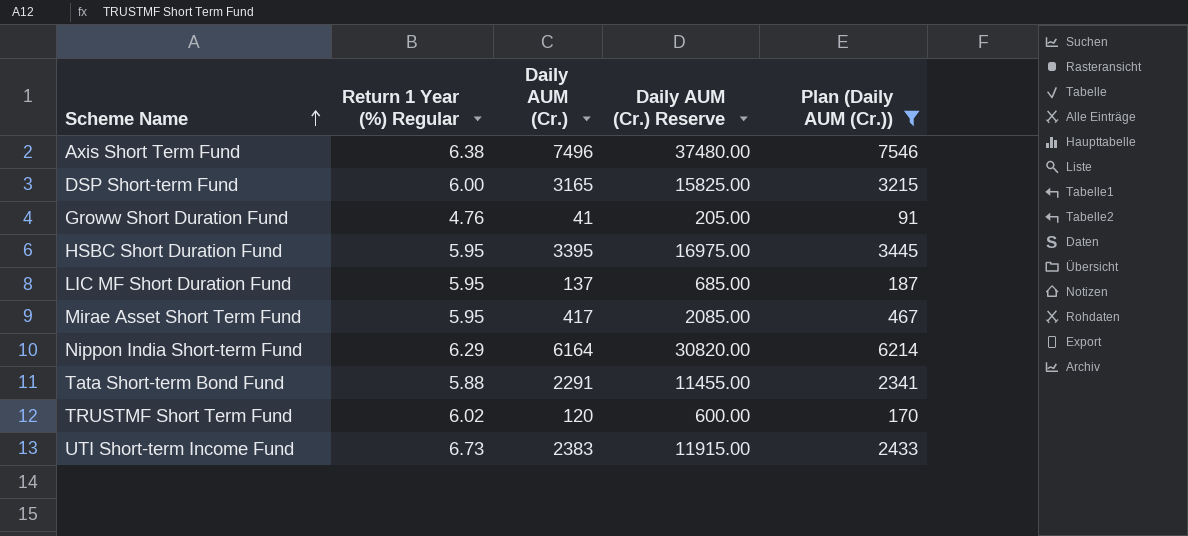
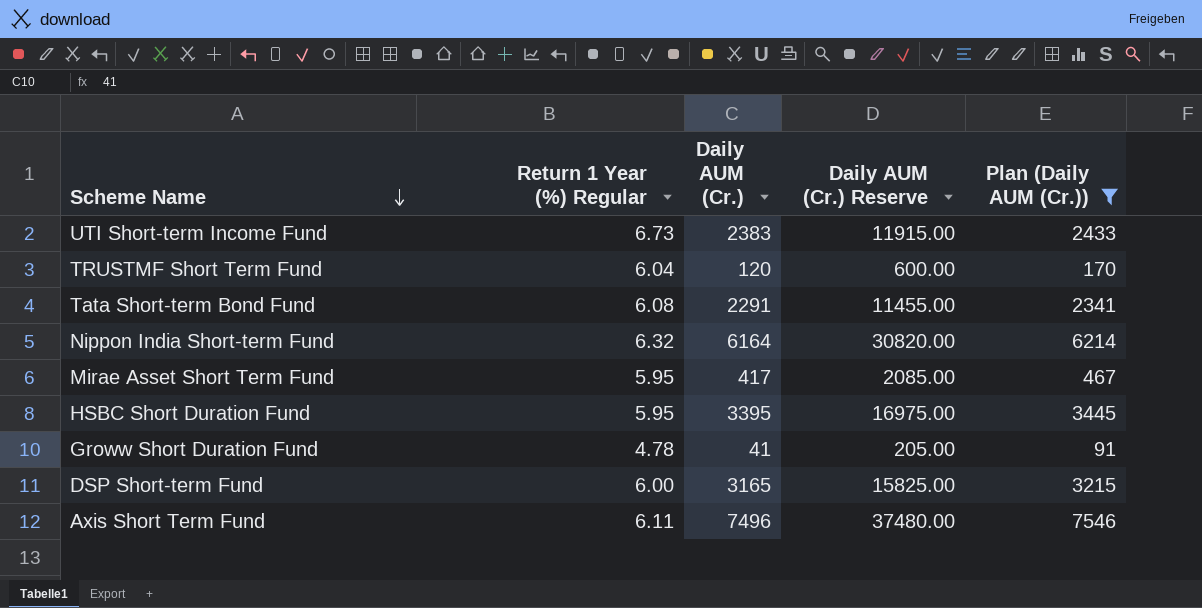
row order: Scheme Name ascending -> Scheme Name descending
row LIC MF Short Duration Fund: 5.95 | 137 | 685.00 | 187 -> none
TRUSTMF Short Term Fund | Return 1 Year (%) Regular: 6.02 -> 6.04
Tata Short-term Bond Fund | Return 1 Year (%) Regular: 5.88 -> 6.08
Nippon India Short-term Fund | Return 1 Year (%) Regular: 6.29 -> 6.32
Groww Short Duration Fund | Return 1 Year (%) Regular: 4.76 -> 4.78
Axis Short Term Fund | Return 1 Year (%) Regular: 6.38 -> 6.11

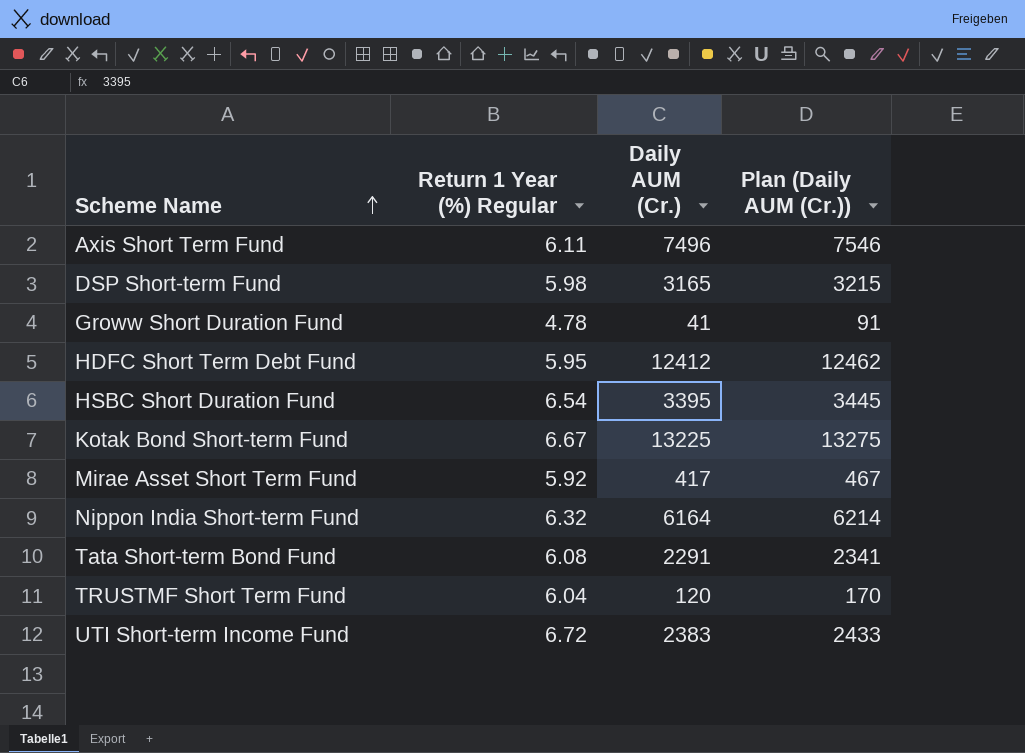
filter: Plan (Daily AUM (Cr.)) <= 7546 -> none
row order: Scheme Name descending -> Scheme Name ascending
column Daily AUM (Cr.) Reserve | formula: [Daily AUM (Cr.)] * 5 -> none
DSP Short-term Fund | Return 1 Year (%) Regular: 6.00 -> 5.98
HSBC Short Duration Fund | Return 1 Year (%) Regular: 5.95 -> 6.54
Mirae Asset Short Term Fund | Return 1 Year (%) Regular: 5.95 -> 5.92
UTI Short-term Income Fund | Return 1 Year (%) Regular: 6.73 -> 6.72

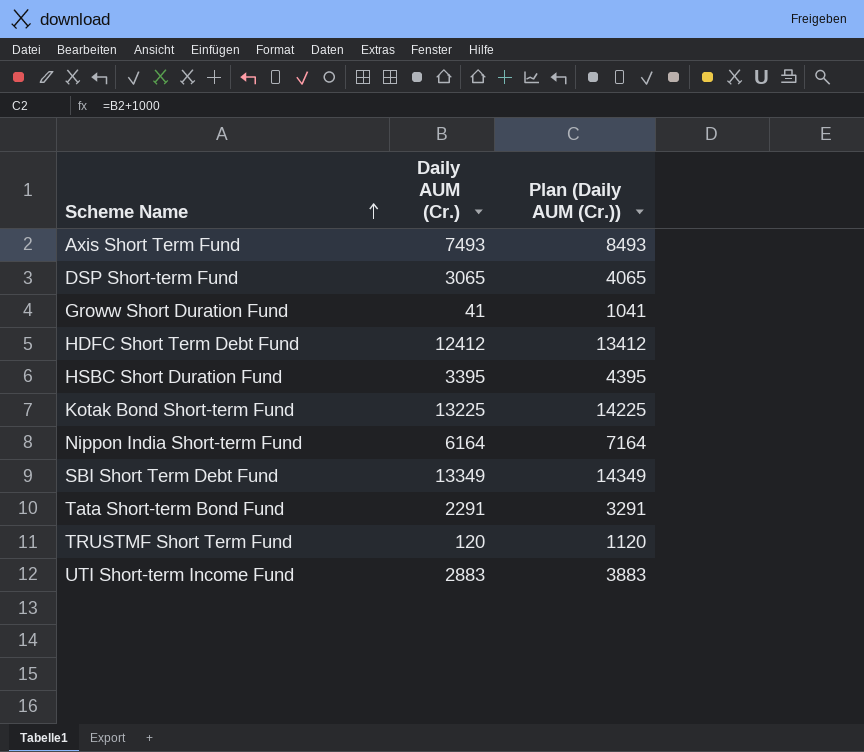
column Return 1 Year (%) Regular | position: 2 -> none
column Plan (Daily AUM (Cr.)) | formula: [Daily AUM (Cr.)] + 50 -> [Daily AUM (Cr.)] + 1000
row Mirae Asset Short Term Fund: 5.92 | 417 | 467 -> none
Axis Short Term Fund | Daily AUM (Cr.): 7496 -> 7493
DSP Short-term Fund | Daily AUM (Cr.): 3165 -> 3065
row SBI Short Term Debt Fund: none -> 13349 | 14349
UTI Short-term Income Fund | Daily AUM (Cr.): 2383 -> 2883

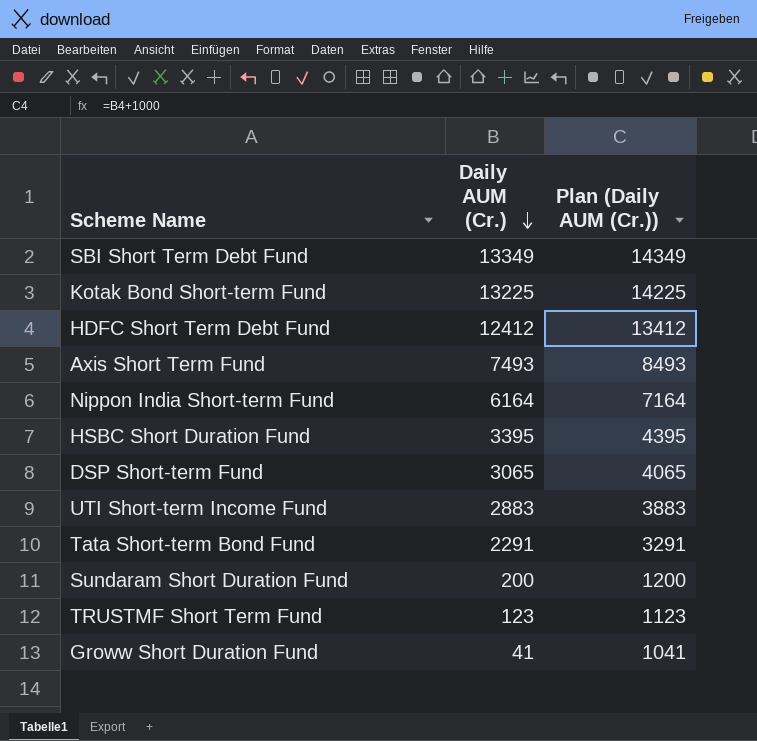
row order: Scheme Name ascending -> Daily AUM (Cr.) descending
row Sundaram Short Duration Fund: none -> 200 | 1200
TRUSTMF Short Term Fund | Daily AUM (Cr.): 120 -> 123
TRUSTMF Short Term Fund | Plan (Daily AUM (Cr.)): 1120 -> 1123

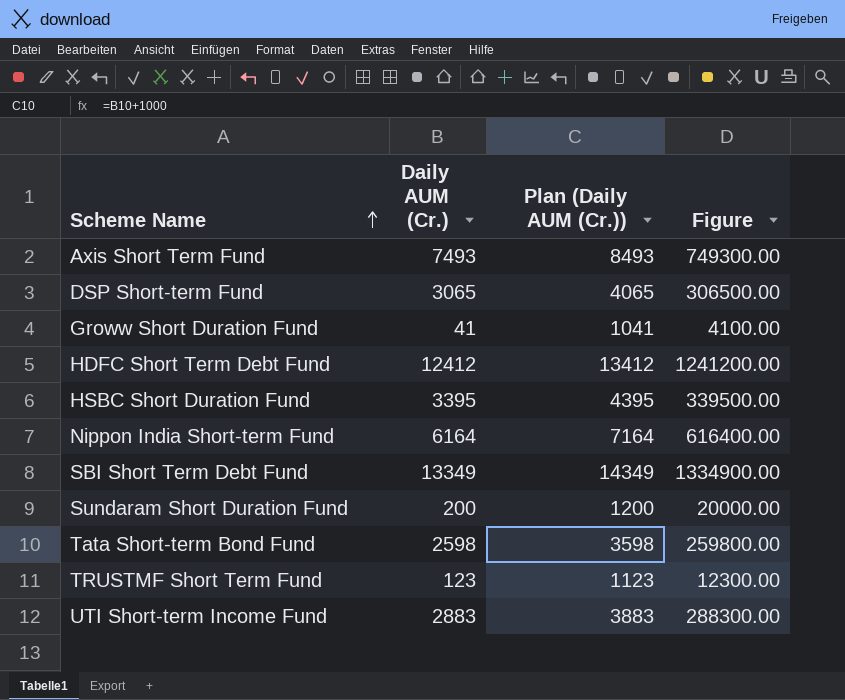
row order: Daily AUM (Cr.) descending -> Scheme Name ascending
column Figure | formula: none -> [Daily AUM (Cr.)] * 100
row Kotak Bond Short-term Fund: 13225 | 14225 -> none
Tata Short-term Bond Fund | Daily AUM (Cr.): 2291 -> 2598
Tata Short-term Bond Fund | Plan (Daily AUM (Cr.)): 3291 -> 3598

